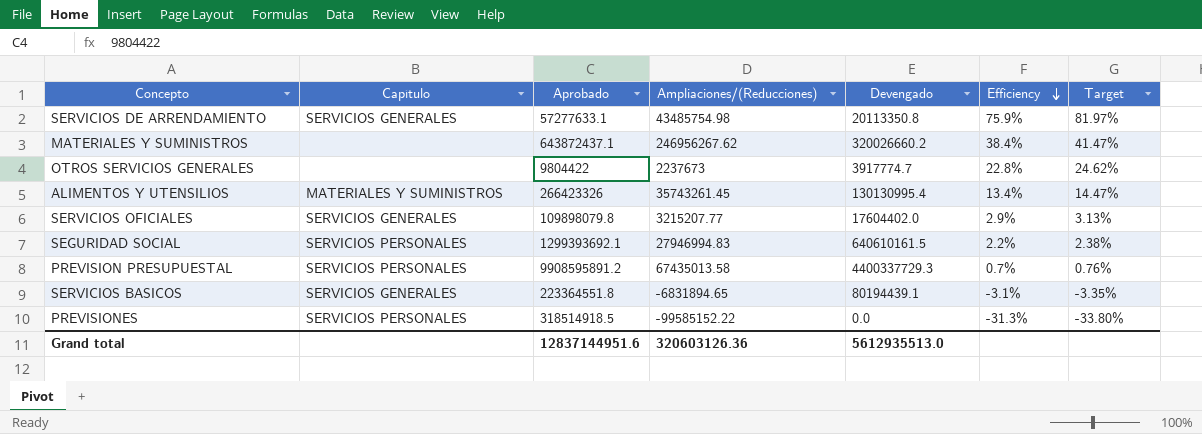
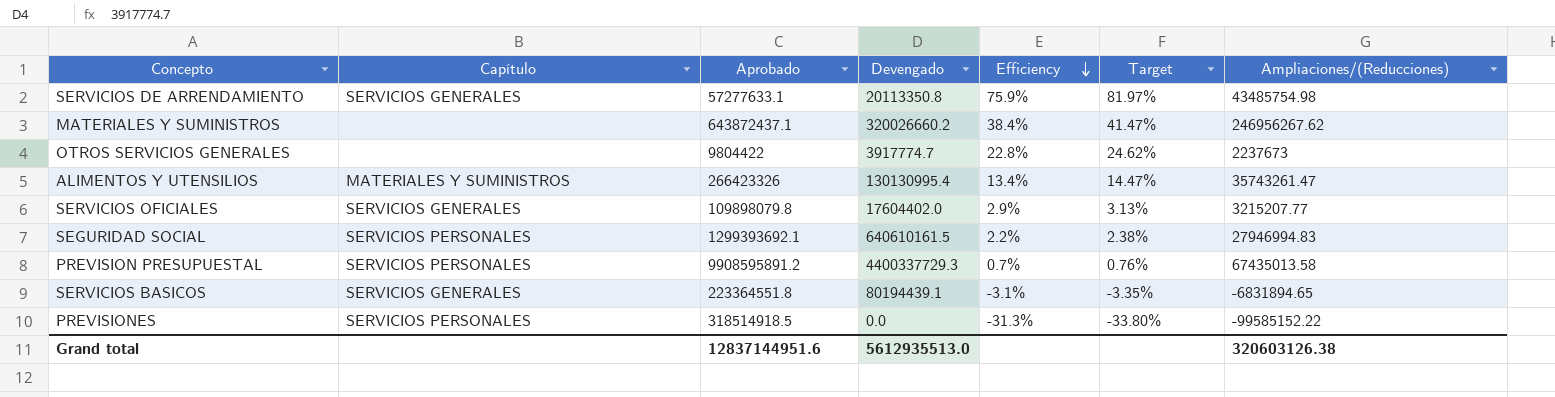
column Ampliaciones/(Reducciones) | position: 4 -> 7
ALIMENTOS Y UTENSILIOS | Ampliaciones/(Reducciones): 35743261.45 -> 35743261.47
Grand total | Ampliaciones/(Reducciones): 320603126.36 -> 320603126.38

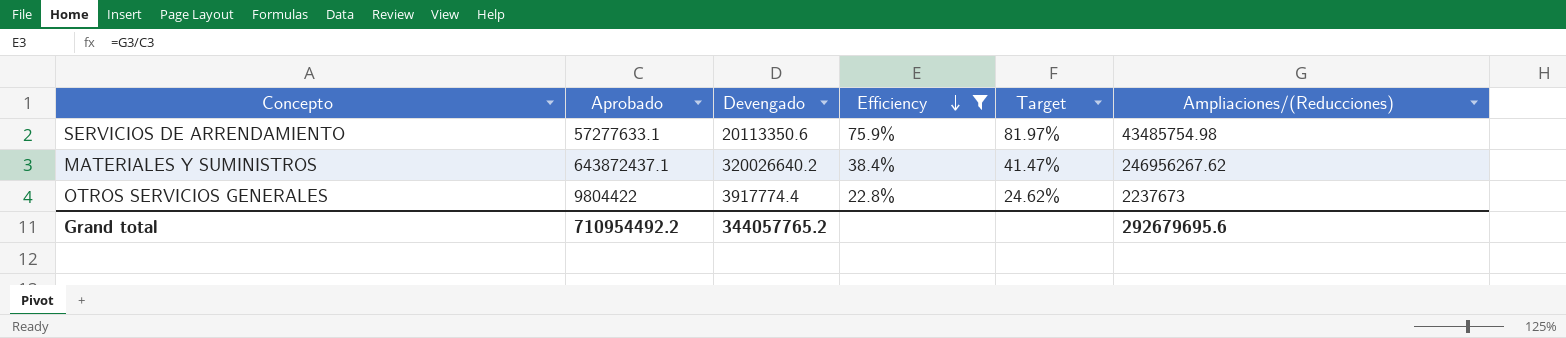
filter: none -> Efficiency >= 22.8%
column Capítulo | position: 2 -> none
SERVICIOS DE ARRENDAMIENTO | Devengado: 20113350.8 -> 20113350.6
MATERIALES Y SUMINISTROS | Devengado: 320026660.2 -> 320026640.2
OTROS SERVICIOS GENERALES | Devengado: 3917774.7 -> 3917774.4
Grand total | Aprobado: 12837144951.6 -> 710954492.2
Grand total | Devengado: 5612935513.0 -> 344057765.2
Grand total | Ampliaciones/(Reducciones): 320603126.38 -> 292679695.6

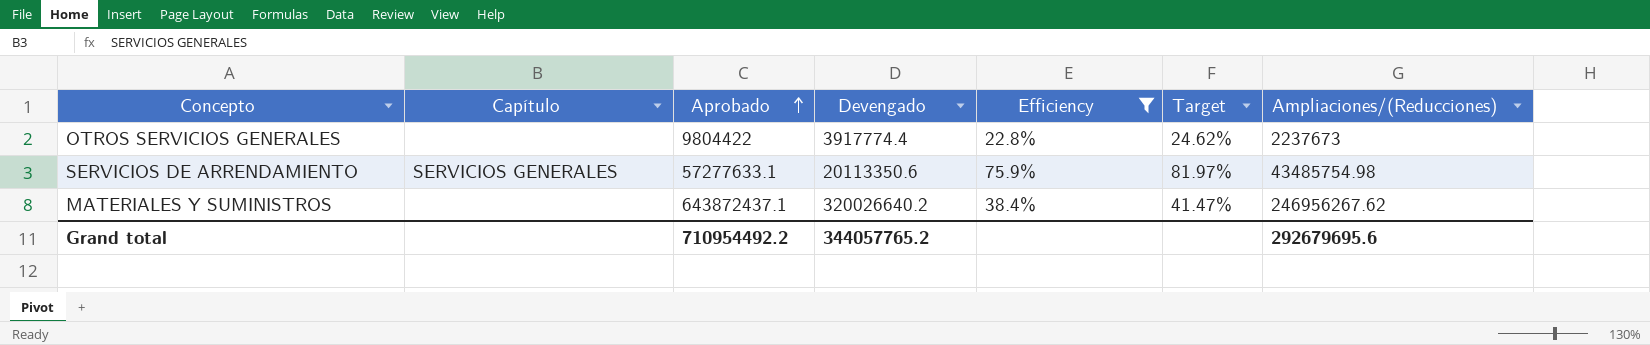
row order: Efficiency descending -> Aprobado ascending
column Capítulo | position: none -> 2

